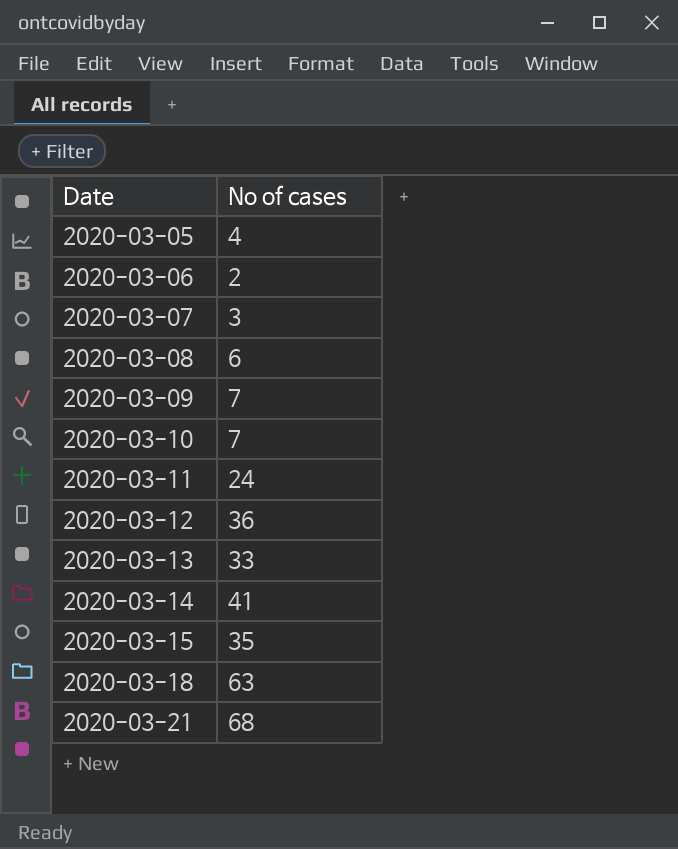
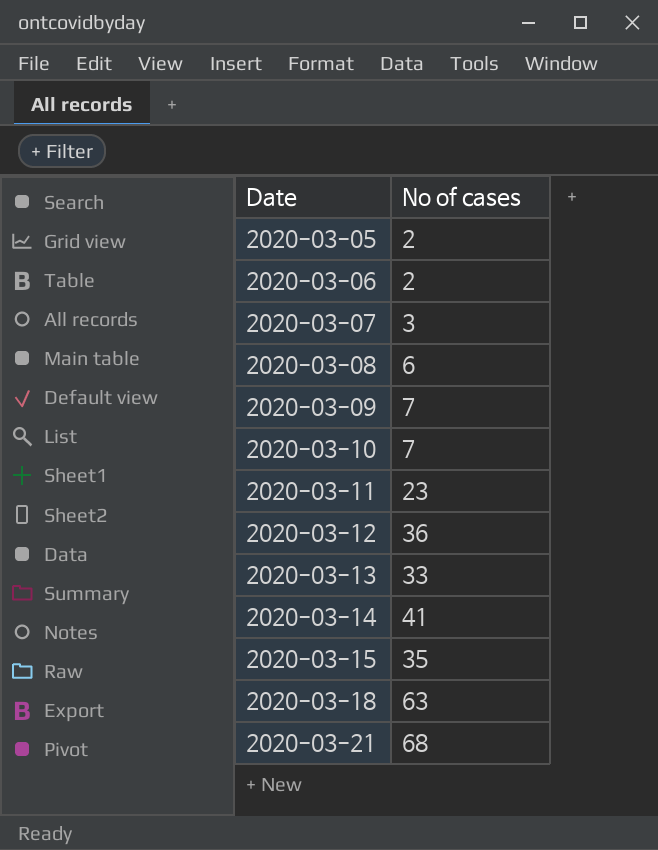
2020-03-05 | No of cases: 4 -> 2
2020-03-11 | No of cases: 24 -> 23

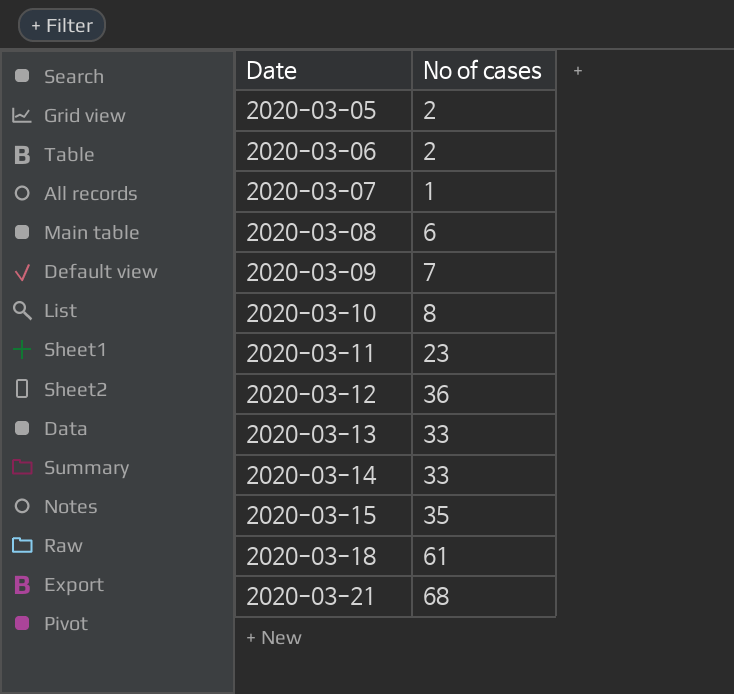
2020-03-07 | No of cases: 3 -> 1
2020-03-10 | No of cases: 7 -> 8
2020-03-14 | No of cases: 41 -> 33
2020-03-18 | No of cases: 63 -> 61

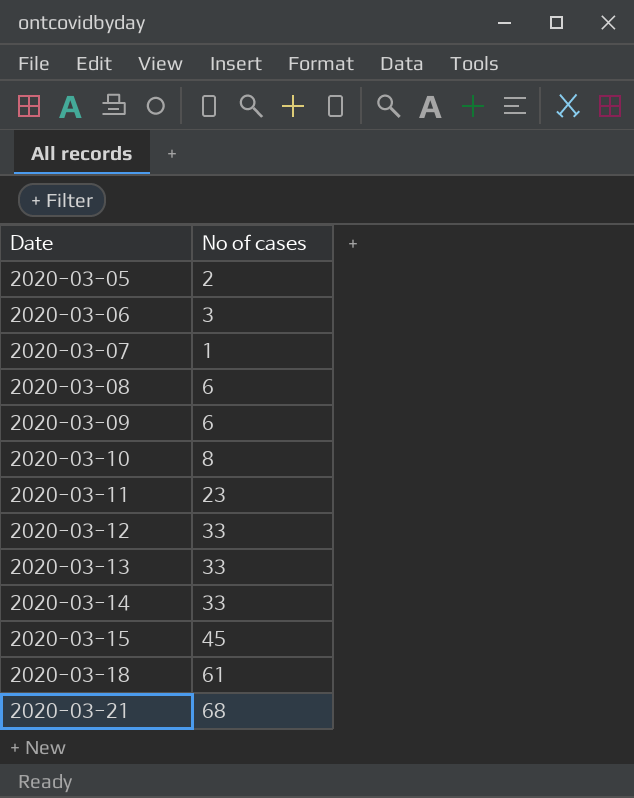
2020-03-06 | No of cases: 2 -> 3
2020-03-09 | No of cases: 7 -> 6
2020-03-12 | No of cases: 36 -> 33
2020-03-15 | No of cases: 35 -> 45

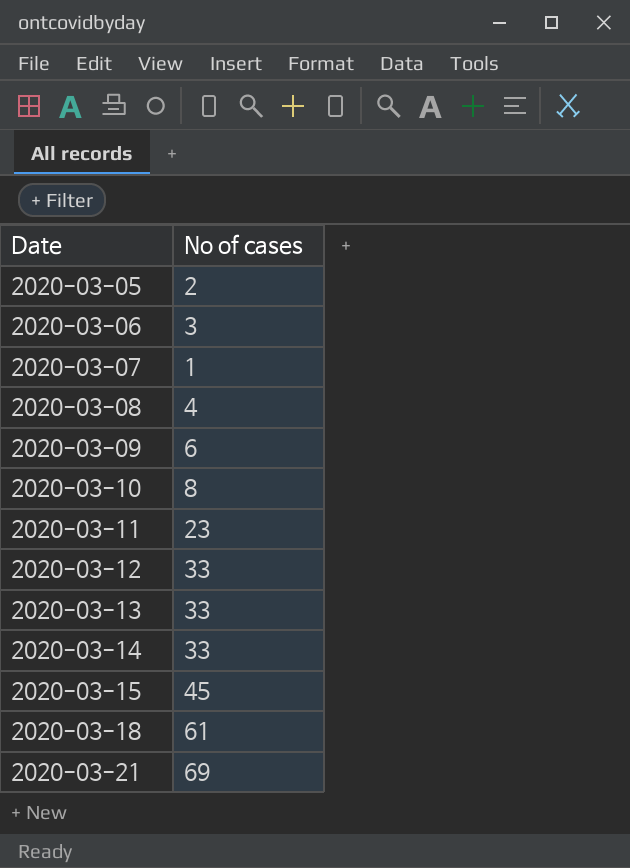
2020-03-08 | No of cases: 6 -> 4
2020-03-21 | No of cases: 68 -> 69

